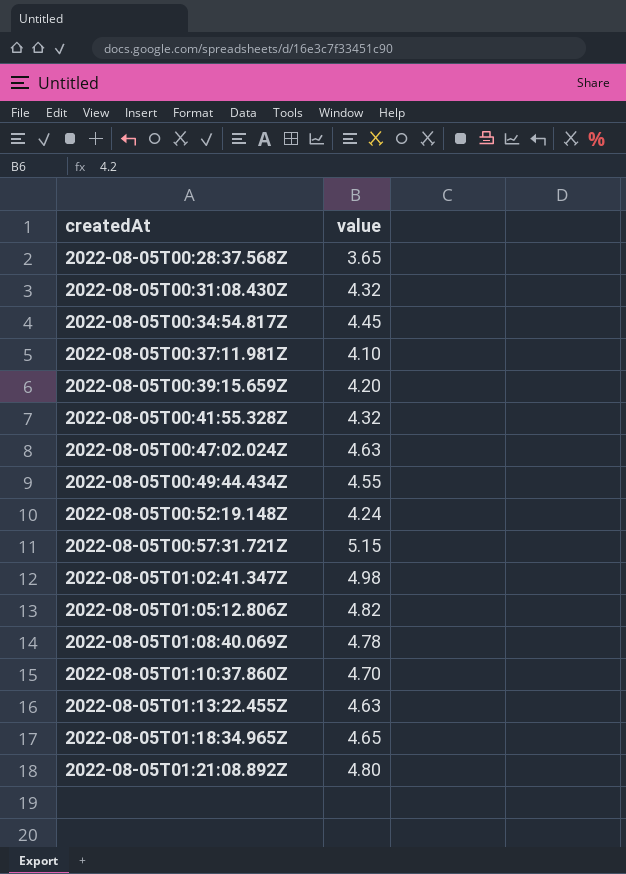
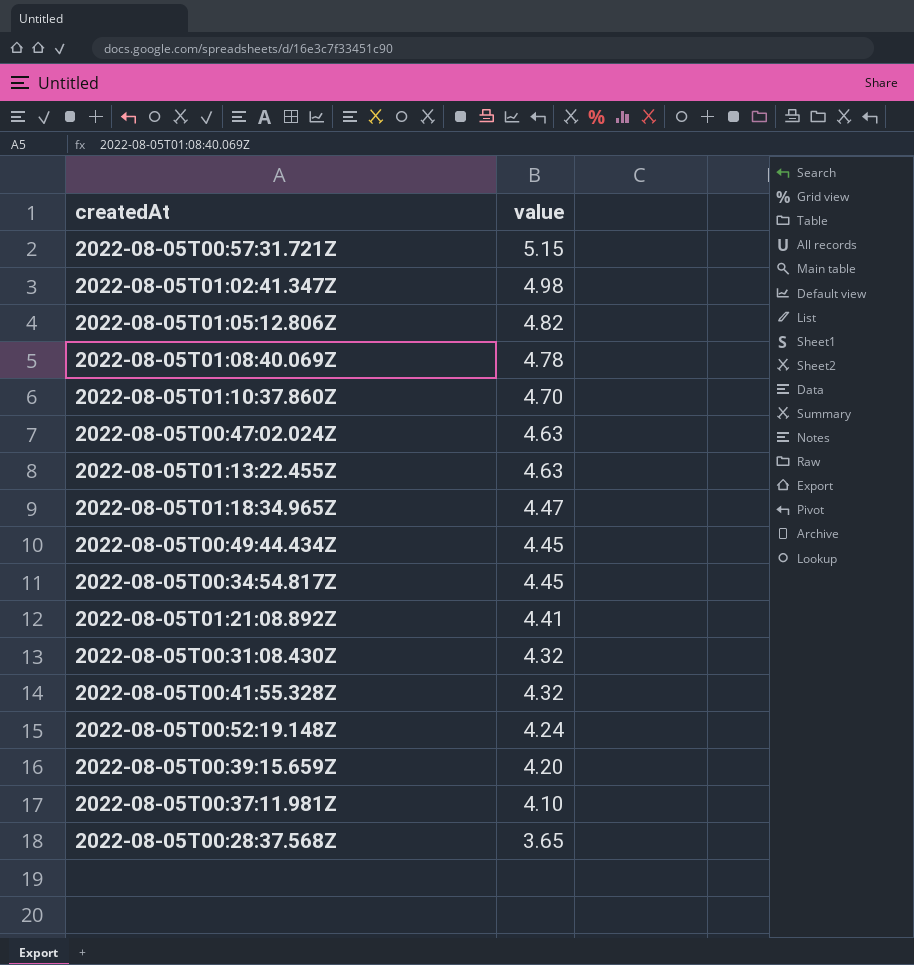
row order: createdAt ascending -> value descending
2022-08-05T01:18:34.965Z | value: 4.65 -> 4.47
2022-08-05T00:49:44.434Z | value: 4.55 -> 4.45
2022-08-05T01:21:08.892Z | value: 4.80 -> 4.41

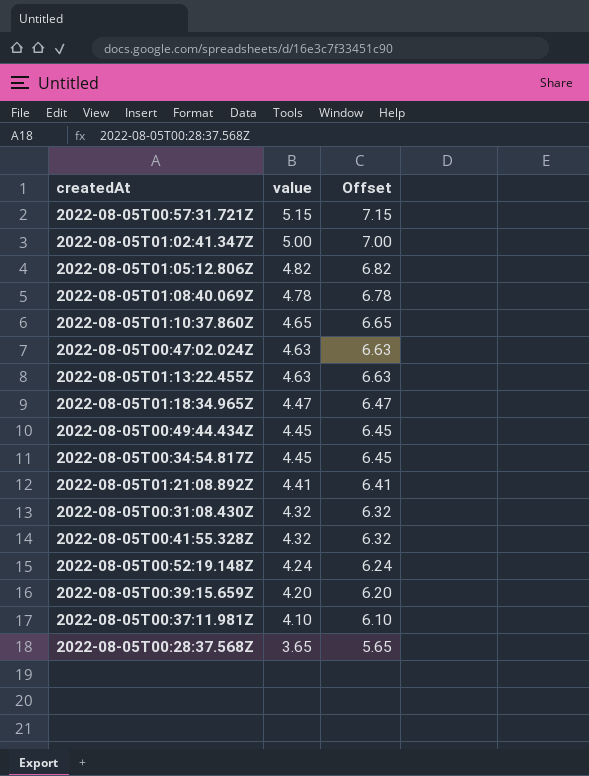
column Offset | formula: none -> [value] + 2
2022-08-05T01:02:41.347Z | value: 4.98 -> 5.00
2022-08-05T01:10:37.860Z | value: 4.70 -> 4.65

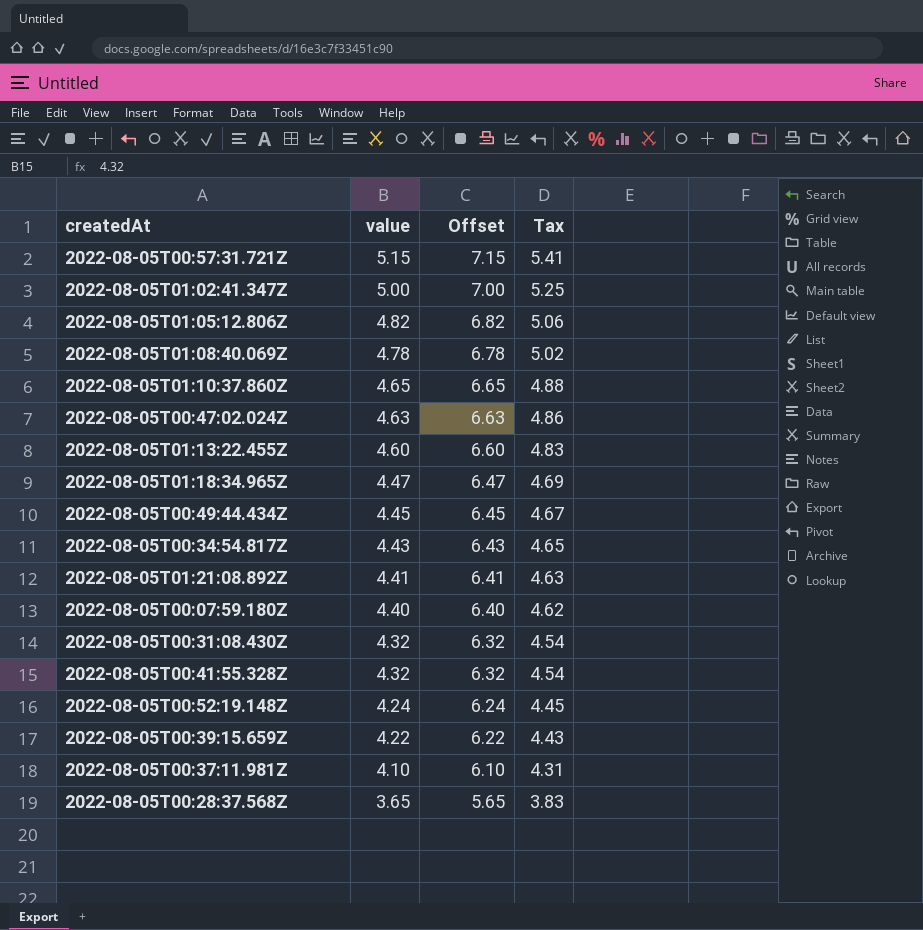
column Tax | formula: none -> [value] * 1.05
2022-08-05T01:13:22.455Z | value: 4.63 -> 4.60
2022-08-05T01:13:22.455Z | Offset: 6.63 -> 6.60
2022-08-05T00:34:54.817Z | value: 4.45 -> 4.43
2022-08-05T00:34:54.817Z | Offset: 6.45 -> 6.43
row 2022-08-05T00:07:59.180Z: none -> 4.40 | 6.40 | 4.62
2022-08-05T00:39:15.659Z | value: 4.20 -> 4.22
2022-08-05T00:39:15.659Z | Offset: 6.20 -> 6.22

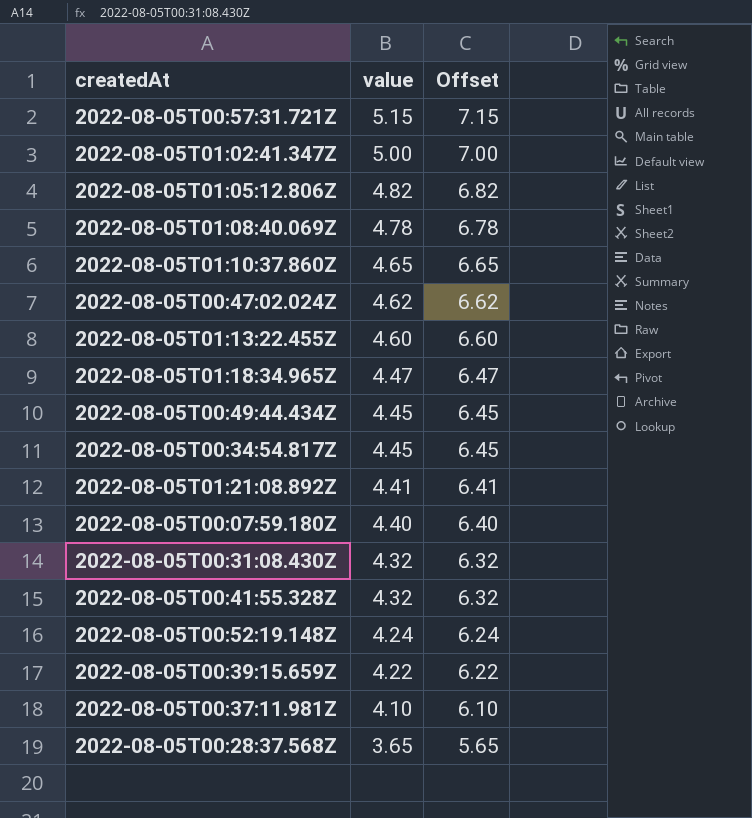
column Tax | formula: [value] * 1.05 -> none
2022-08-05T00:47:02.024Z | value: 4.63 -> 4.62
2022-08-05T00:47:02.024Z | Offset: 6.63 -> 6.62
2022-08-05T00:34:54.817Z | value: 4.43 -> 4.45
2022-08-05T00:34:54.817Z | Offset: 6.43 -> 6.45

